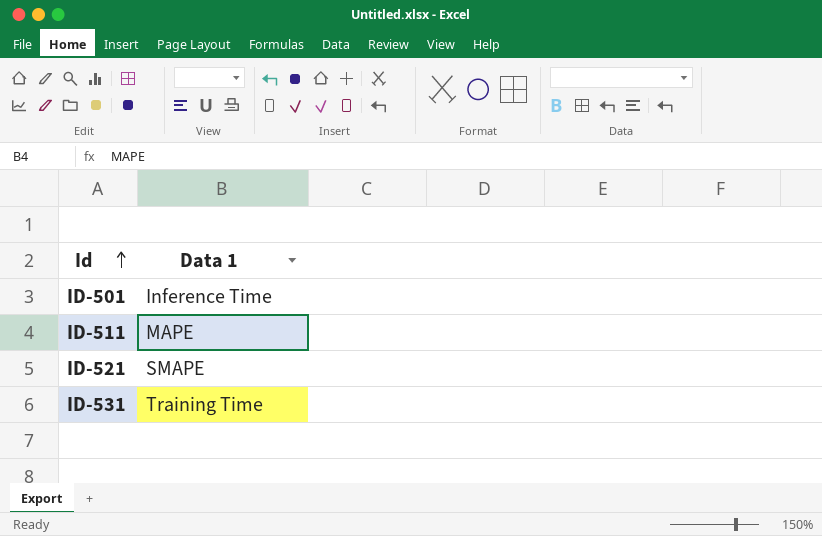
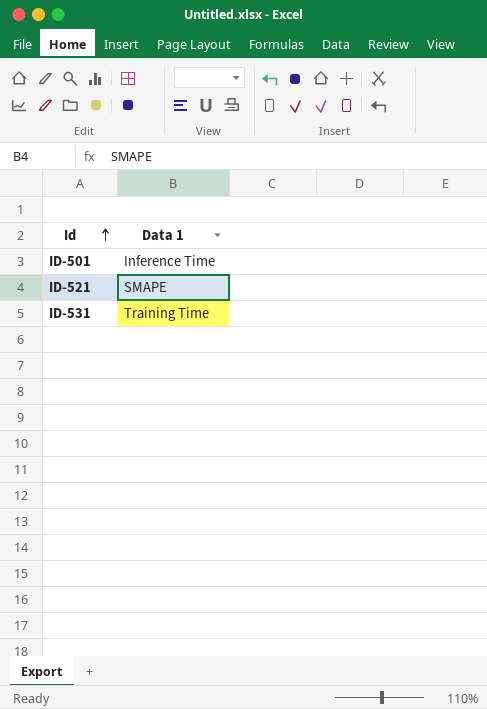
row ID-511: MAPE -> none

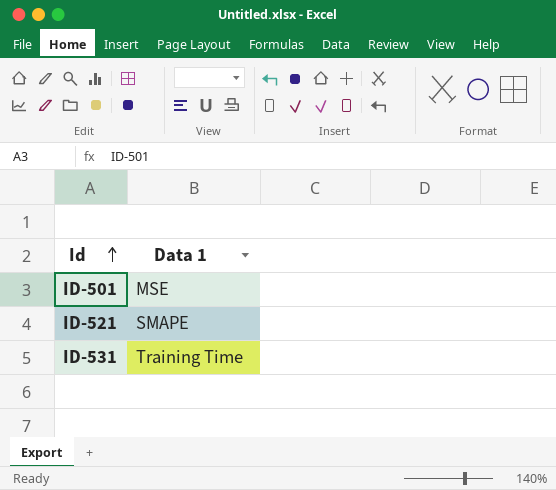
ID-501 | Data 1: Inference Time -> MSE

